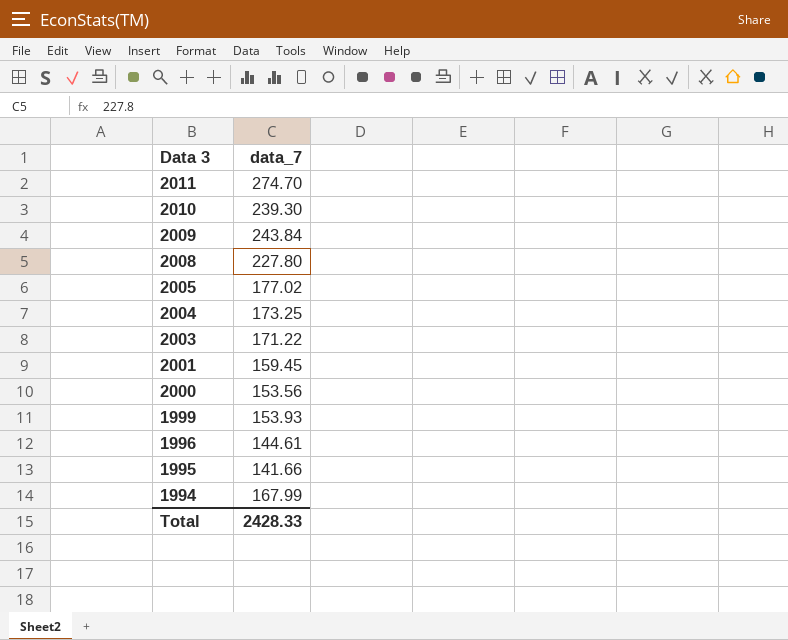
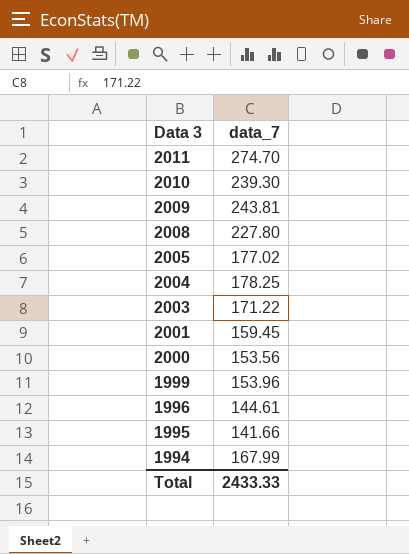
2009 | data_7: 243.84 -> 243.81
2004 | data_7: 173.25 -> 178.25
1999 | data_7: 153.93 -> 153.96
Total | data_7: 2428.33 -> 2433.33

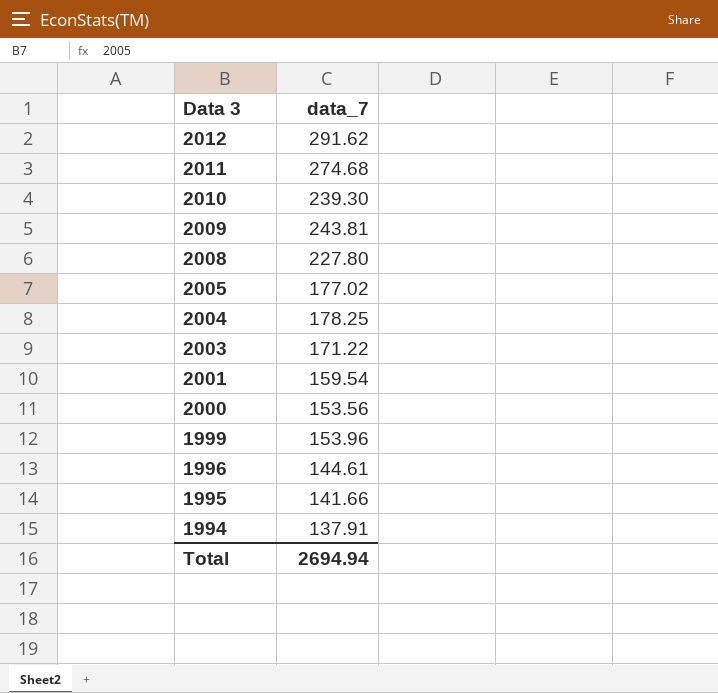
row 2012: none -> 291.62
2011 | data_7: 274.70 -> 274.68
2001 | data_7: 159.45 -> 159.54
1994 | data_7: 167.99 -> 137.91
Total | data_7: 2433.33 -> 2694.94

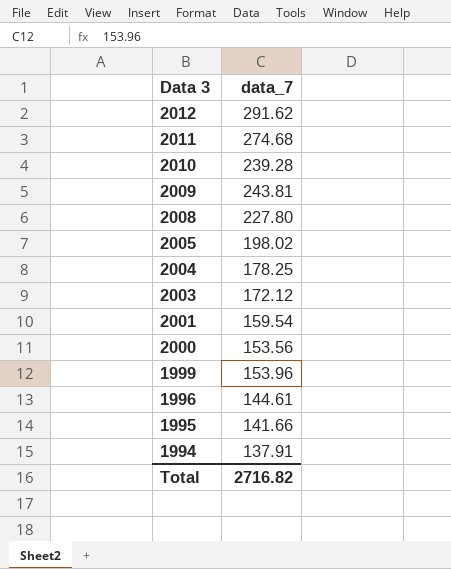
2010 | data_7: 239.30 -> 239.28
2005 | data_7: 177.02 -> 198.02
2003 | data_7: 171.22 -> 172.12
Total | data_7: 2694.94 -> 2716.82

